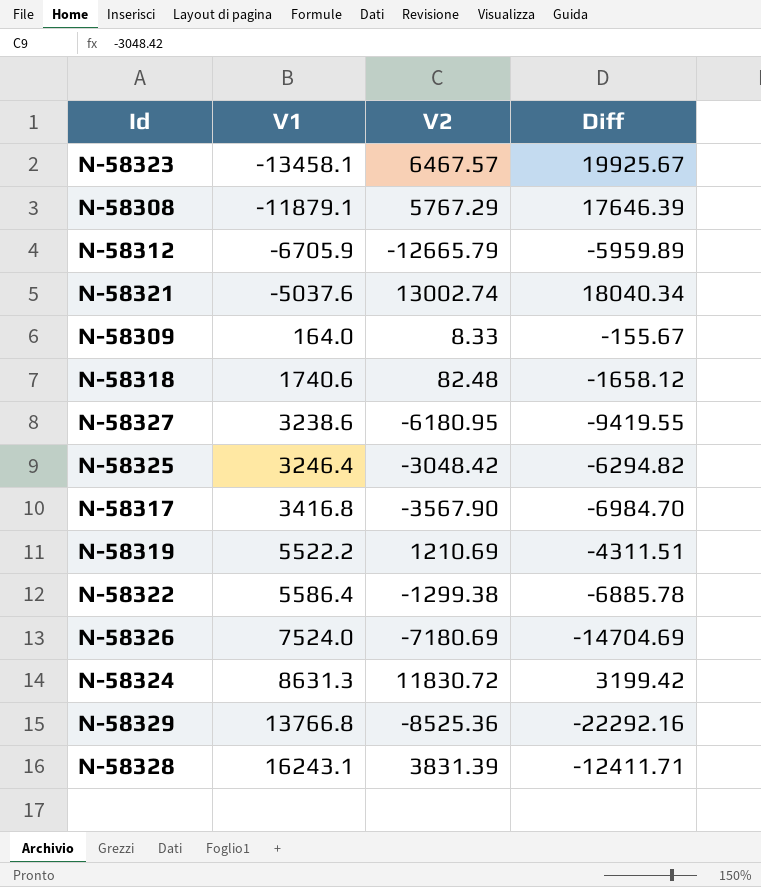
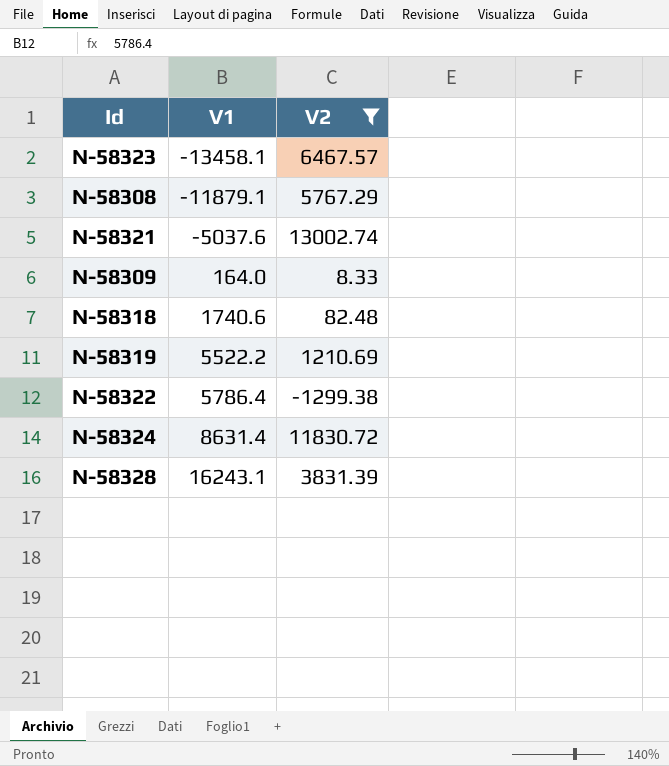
filter: none -> V2 >= -1299.38
column Diff | formula: [V2] - [V1] -> none
N-58322 | V1: 5586.4 -> 5786.4
N-58324 | V1: 8631.3 -> 8631.4

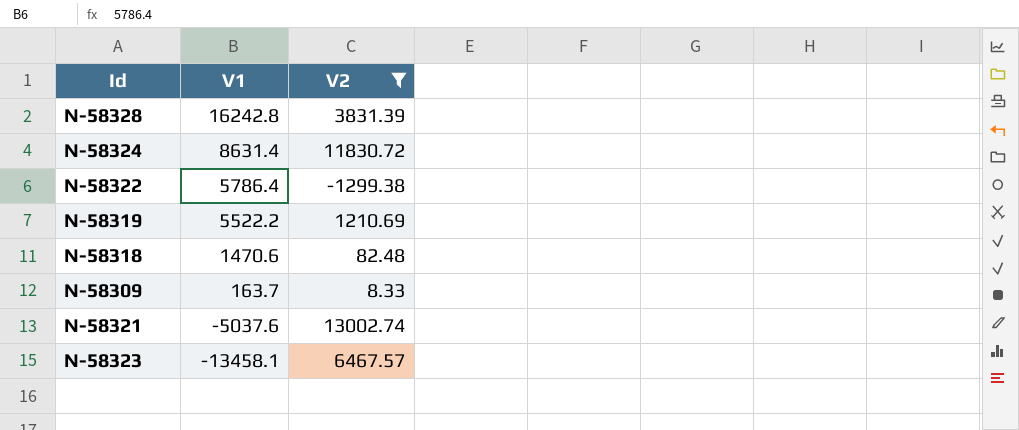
row order: V1 ascending -> V1 descending
row N-58308: -11879.1 | 5767.29 -> none
N-58328 | V1: 16243.1 -> 16242.8
N-58318 | V1: 1740.6 -> 1470.6
N-58309 | V1: 164.0 -> 163.7

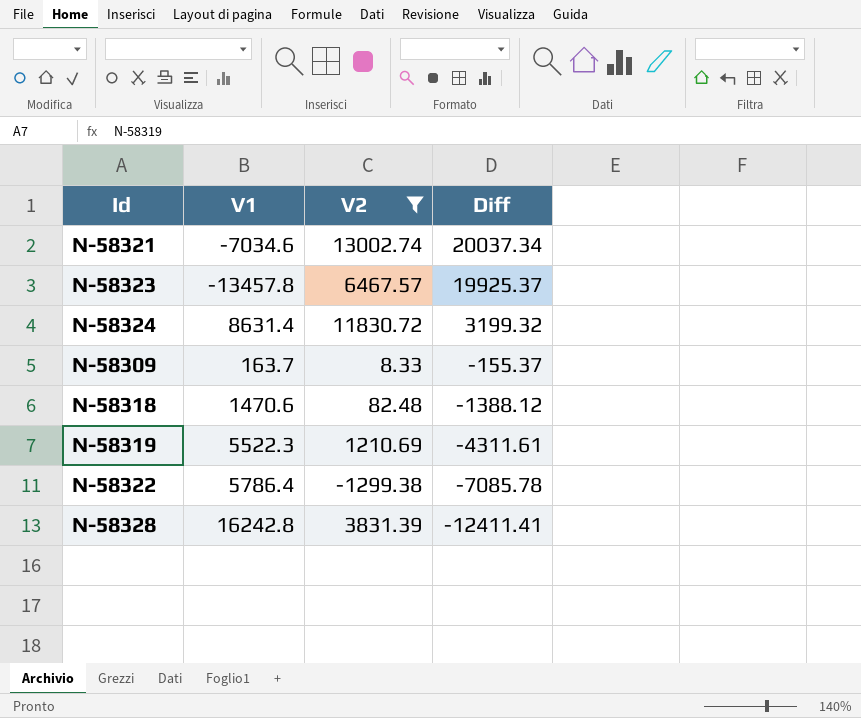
row order: V1 descending -> Diff descending
column Diff | formula: none -> [V2] - [V1]
N-58321 | V1: -5037.6 -> -7034.6
N-58323 | V1: -13458.1 -> -13457.8
N-58319 | V1: 5522.2 -> 5522.3

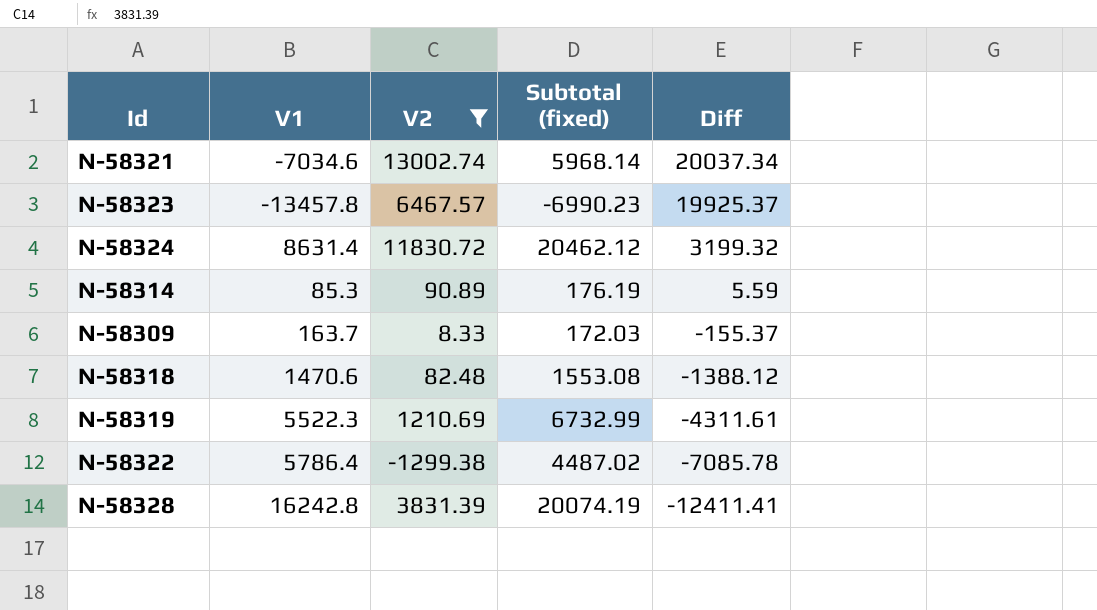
column Subtotal (fixed) | formula: none -> [V1] + [V2]
row N-58314: none -> 85.3 | 90.89 | 176.19 | 5.59

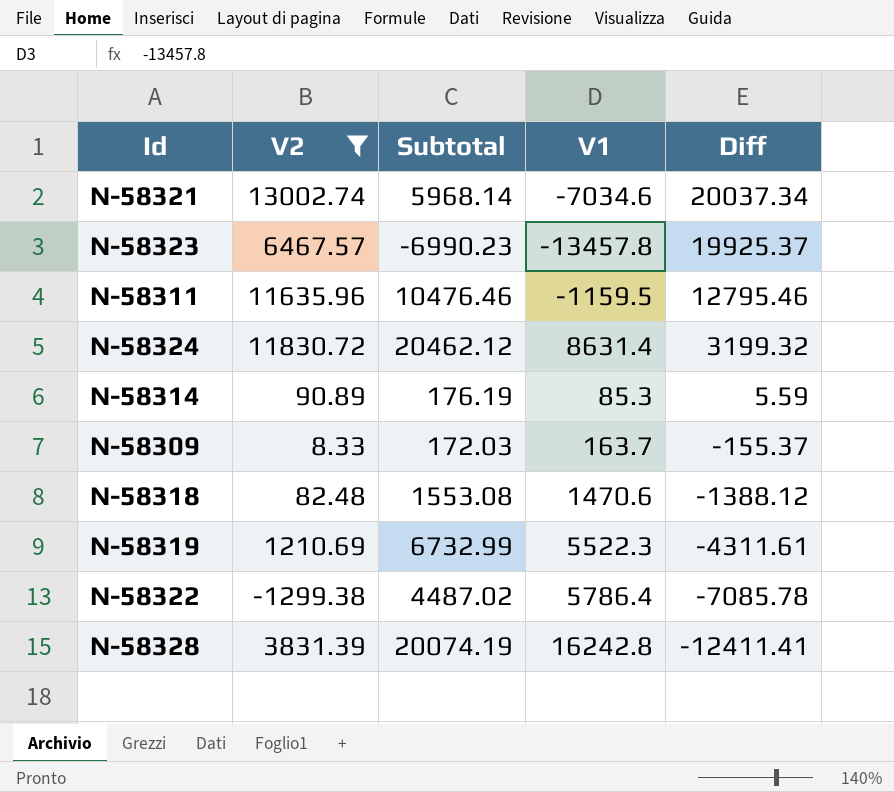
column name: Subtotal (fixed) -> Subtotal
column V1 | position: 2 -> 4
row N-58311: none -> 11635.96 | 10476.46 | -1159.5 | 12795.46

